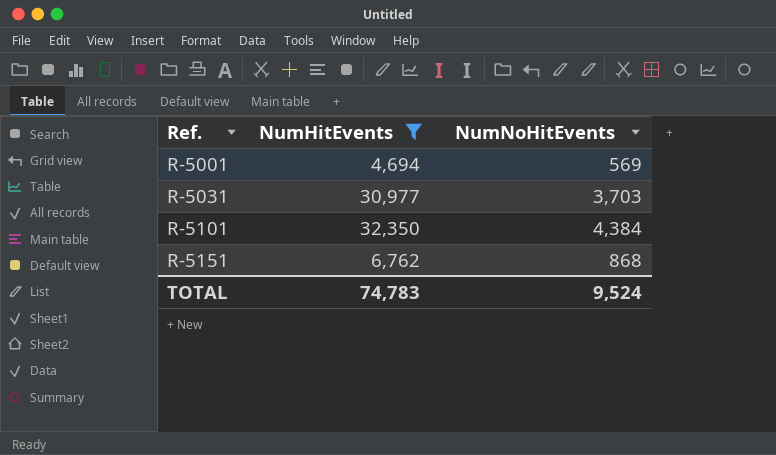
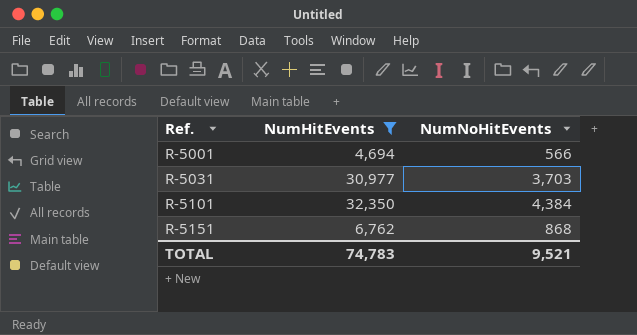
R-5001 | NumNoHitEvents: 569 -> 566
TOTAL | NumNoHitEvents: 9,524 -> 9,521

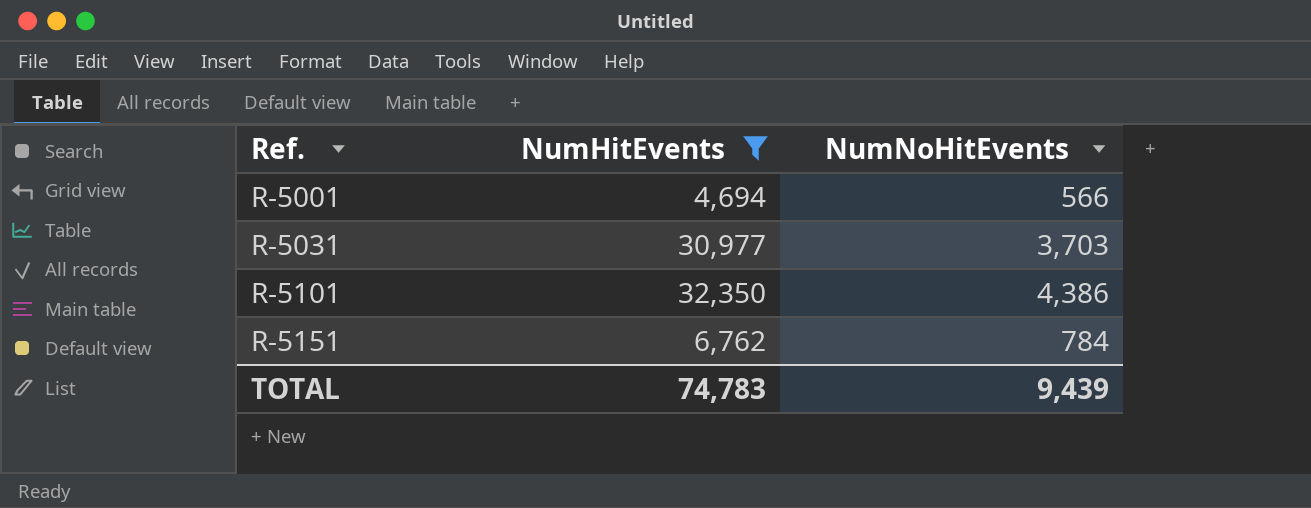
R-5101 | NumNoHitEvents: 4,384 -> 4,386
R-5151 | NumNoHitEvents: 868 -> 784
TOTAL | NumNoHitEvents: 9,521 -> 9,439

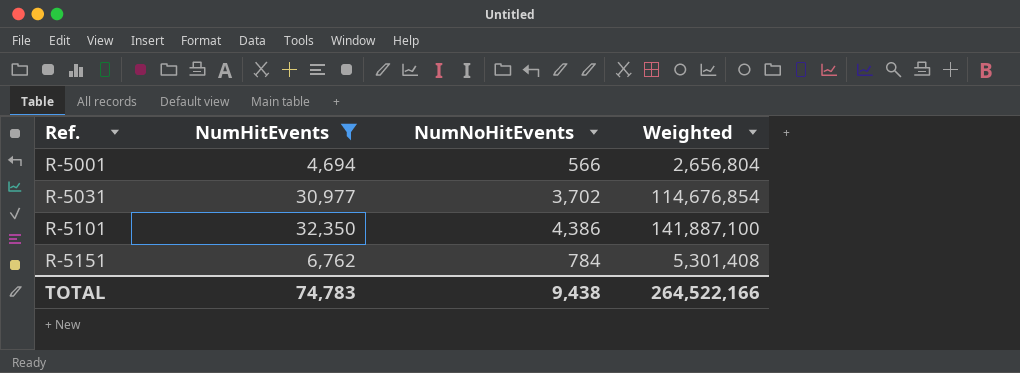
column Weighted | formula: none -> [NumHitEvents] * [NumNoHitEvents]
R-5031 | NumNoHitEvents: 3,703 -> 3,702
TOTAL | NumNoHitEvents: 9,439 -> 9,438

